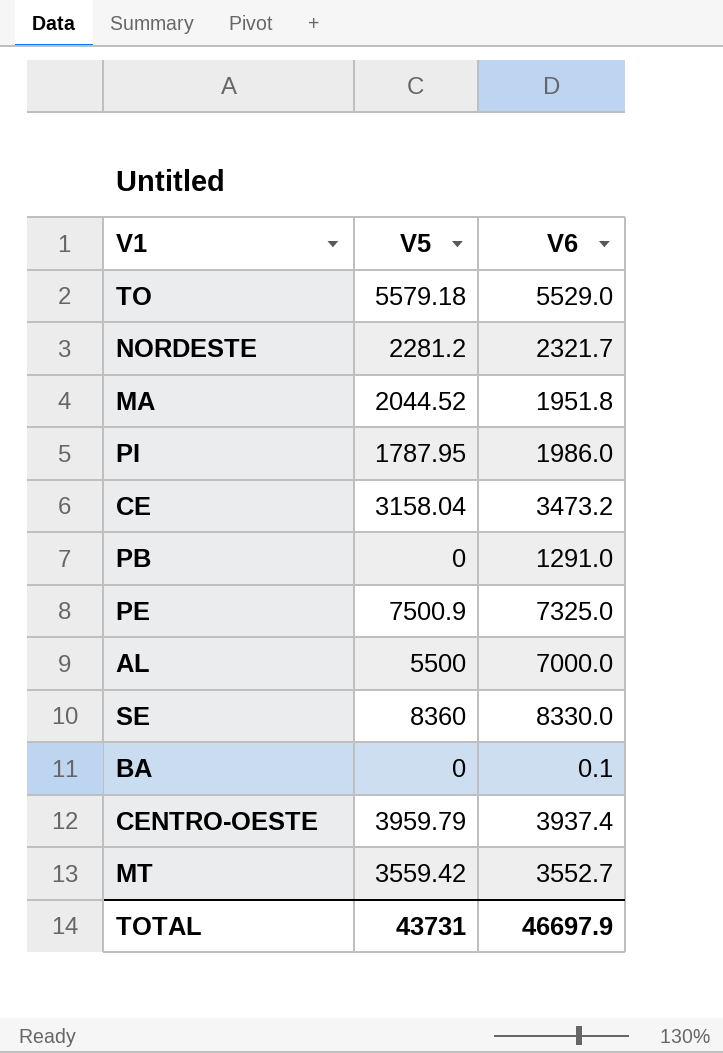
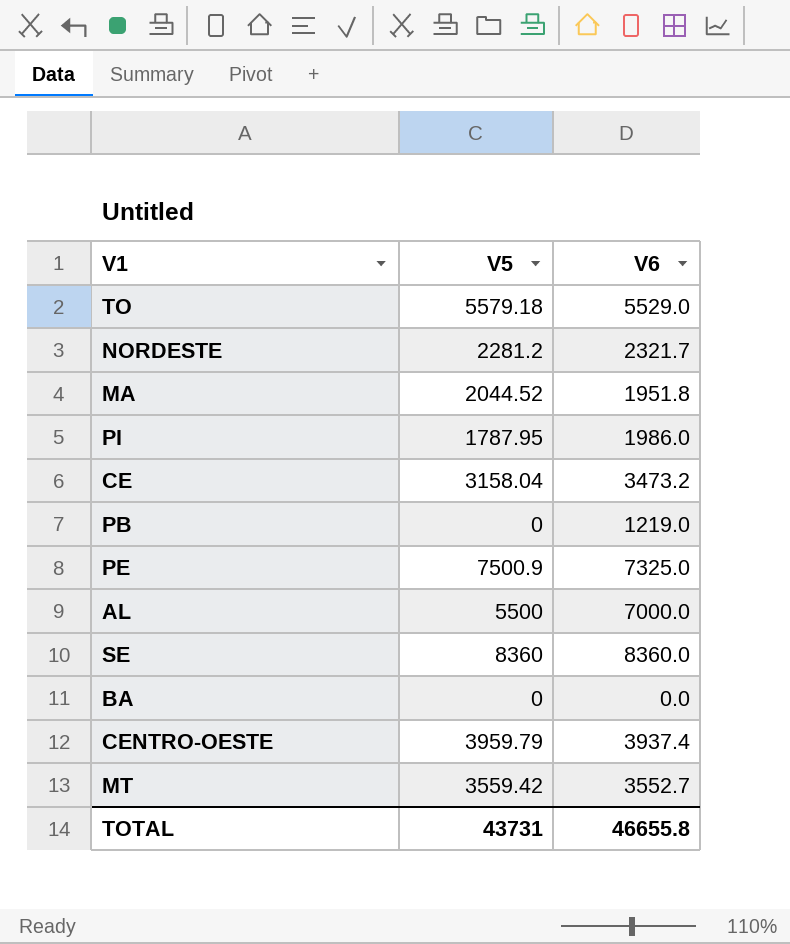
PB | V6: 1291.0 -> 1219.0
SE | V6: 8330.0 -> 8360.0
BA | V6: 0.1 -> 0.0
TOTAL | V6: 46697.9 -> 46655.8

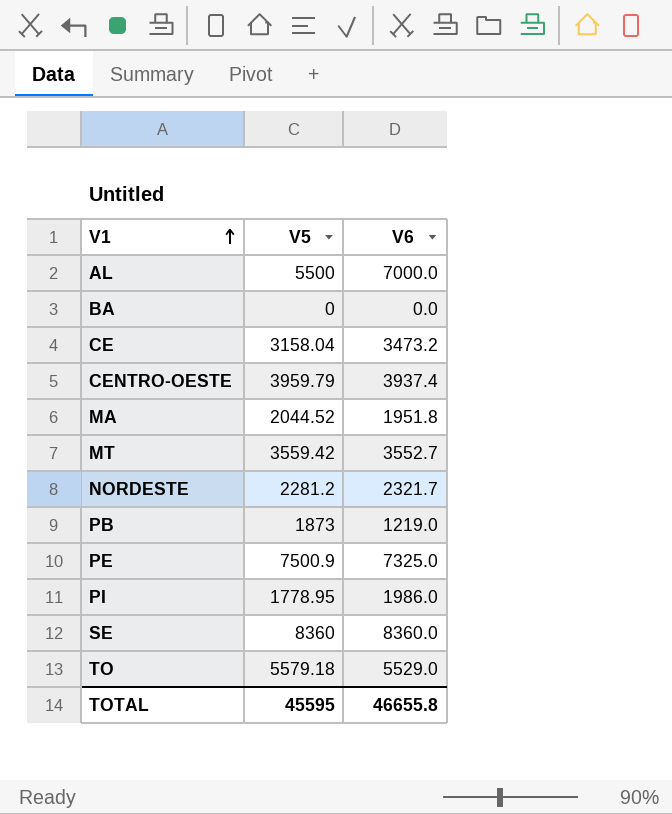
row order: none -> V1 ascending
PB | V5: 0 -> 1873
PI | V5: 1787.95 -> 1778.95
TOTAL | V5: 43731 -> 45595

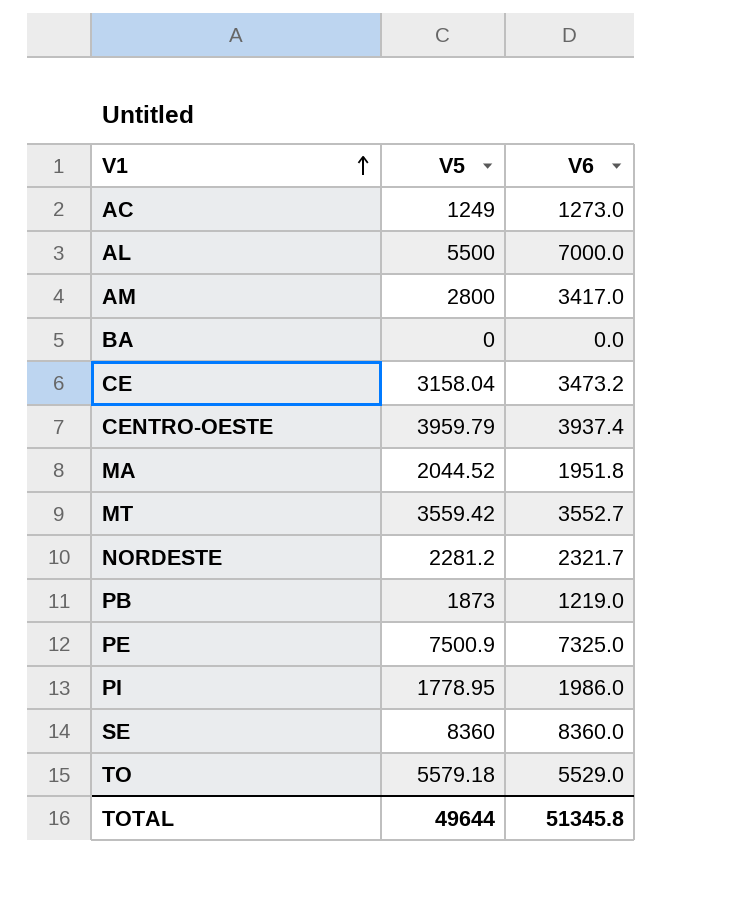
row AC: none -> 1249 | 1273.0
row AM: none -> 2800 | 3417.0
TOTAL | V5: 45595 -> 49644
TOTAL | V6: 46655.8 -> 51345.8

